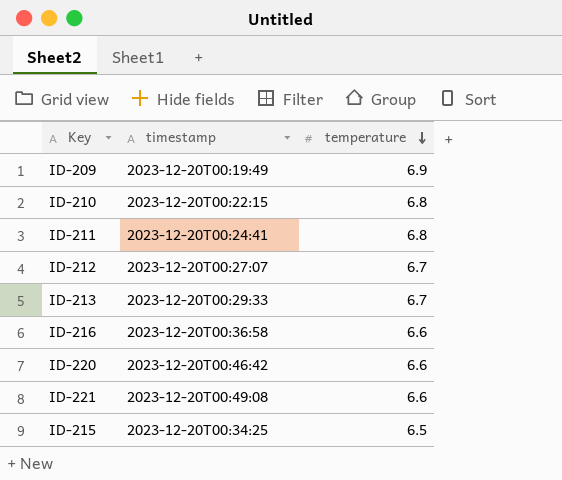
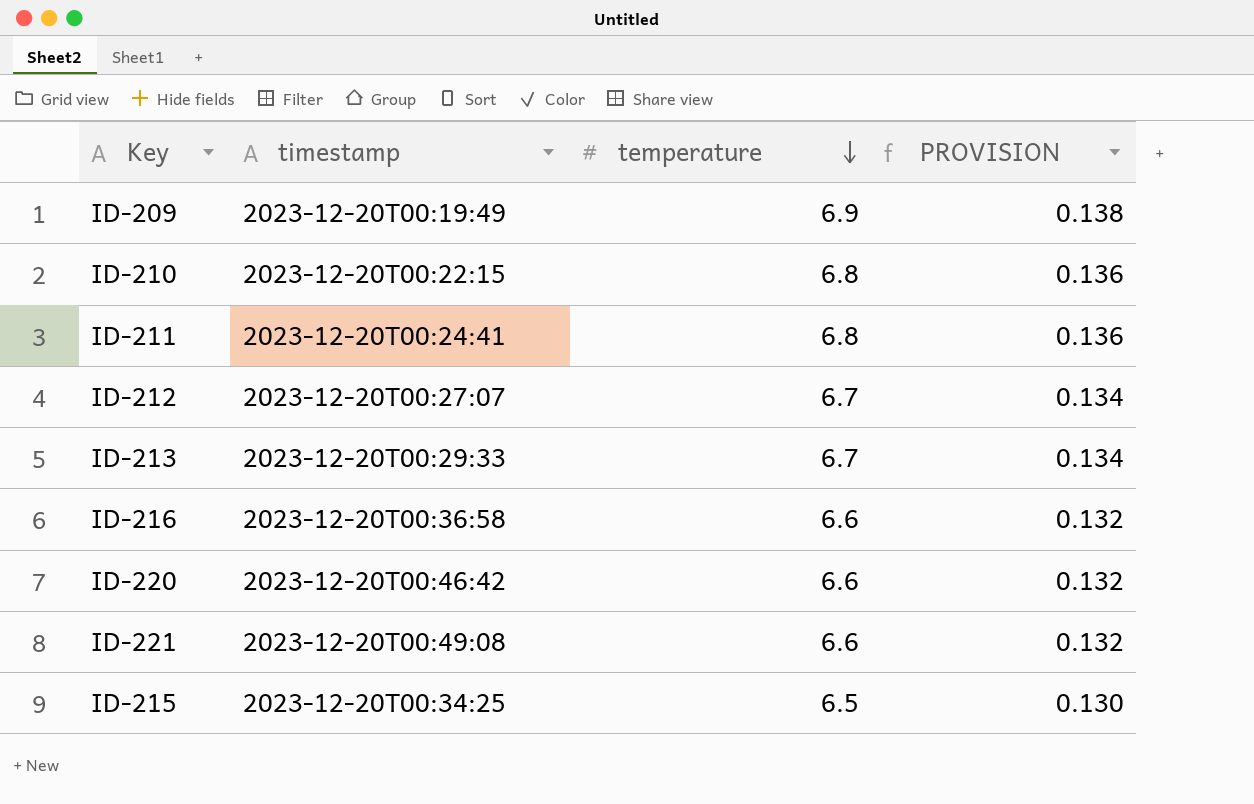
column PROVISION | formula: none -> [temperature] * 0.02

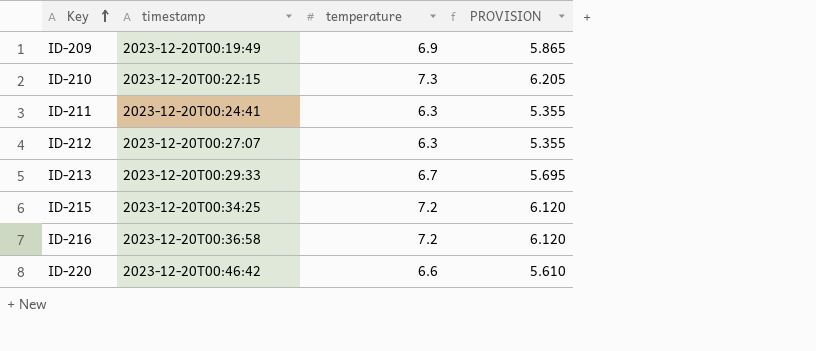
row order: temperature descending -> Key ascending
column PROVISION | formula: [temperature] * 0.02 -> [temperature] * 0.85
row ID-221: 2023-12-20T00:49:08 | 6.6 | 0.132 -> none
ID-210 | temperature: 6.8 -> 7.3
ID-211 | temperature: 6.8 -> 6.3
ID-212 | temperature: 6.7 -> 6.3
ID-215 | temperature: 6.5 -> 7.2
ID-216 | temperature: 6.6 -> 7.2

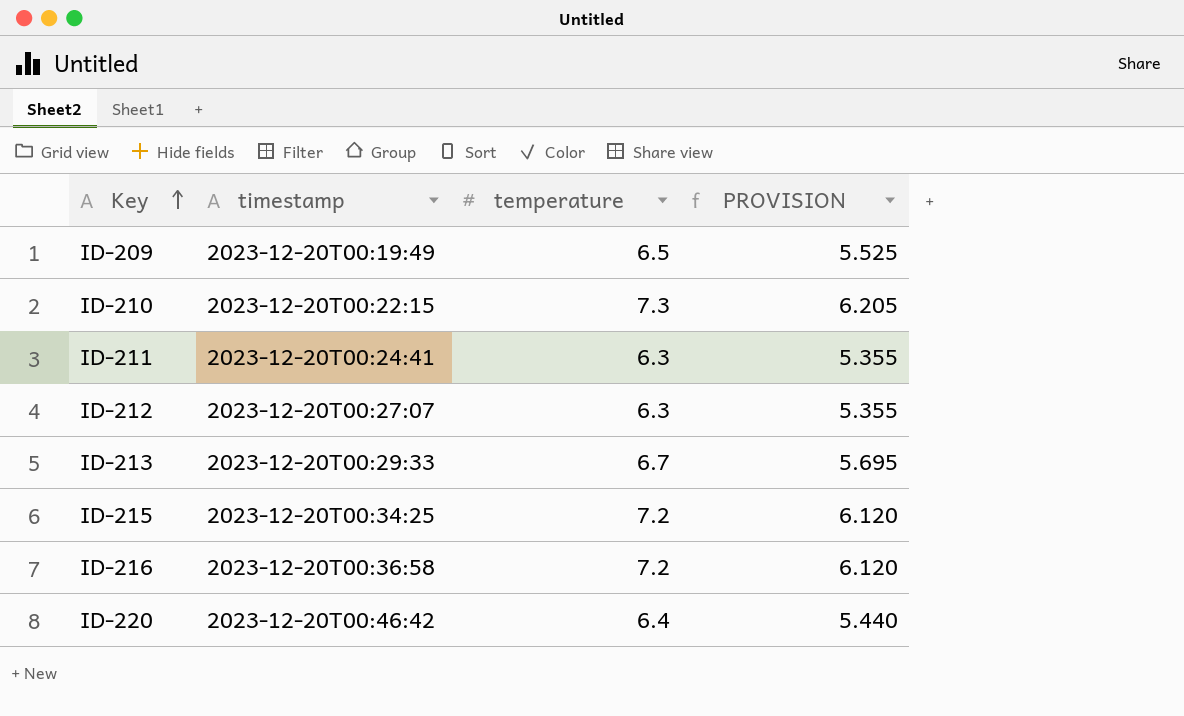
ID-209 | temperature: 6.9 -> 6.5
ID-209 | PROVISION: 5.865 -> 5.525
ID-220 | temperature: 6.6 -> 6.4
ID-220 | PROVISION: 5.610 -> 5.440

